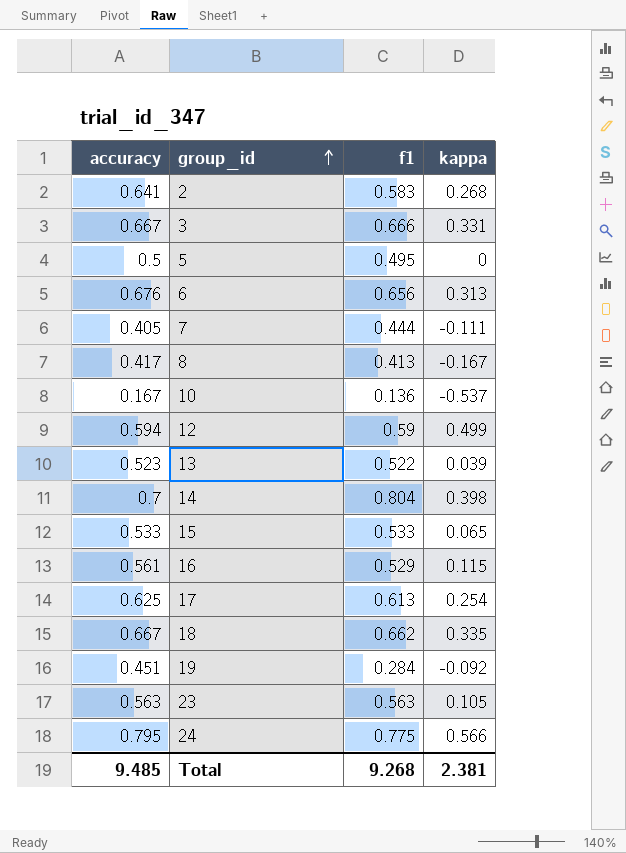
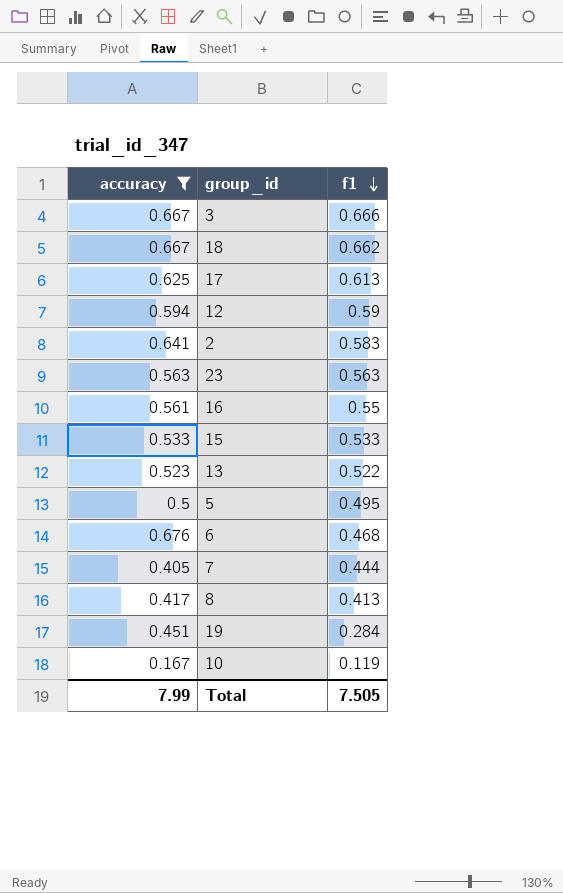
filter: none -> accuracy <= 0.676
row order: group_id ascending -> f1 descending
column kappa | position: 4 -> none
16 | f1: 0.529 -> 0.55
6 | f1: 0.656 -> 0.468
10 | f1: 0.136 -> 0.119
Total | accuracy: 9.485 -> 7.99
Total | f1: 9.268 -> 7.505

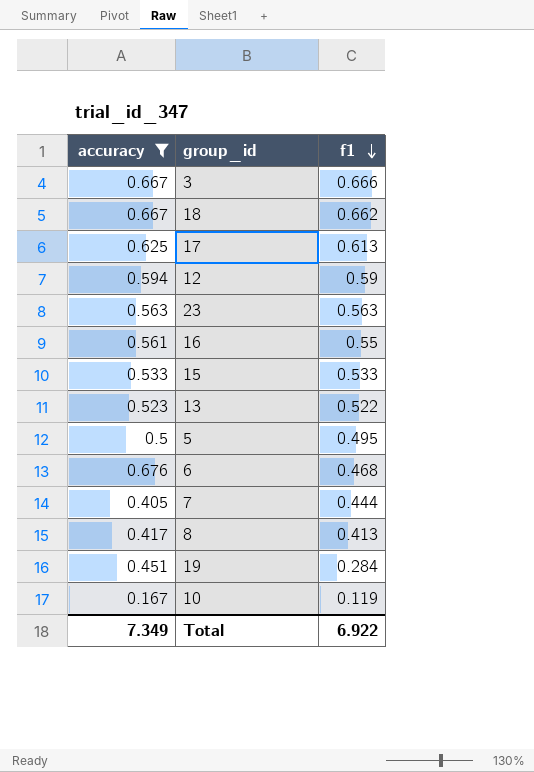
row 2: 0.641 | 0.583 -> none
Total | accuracy: 7.99 -> 7.349
Total | f1: 7.505 -> 6.922

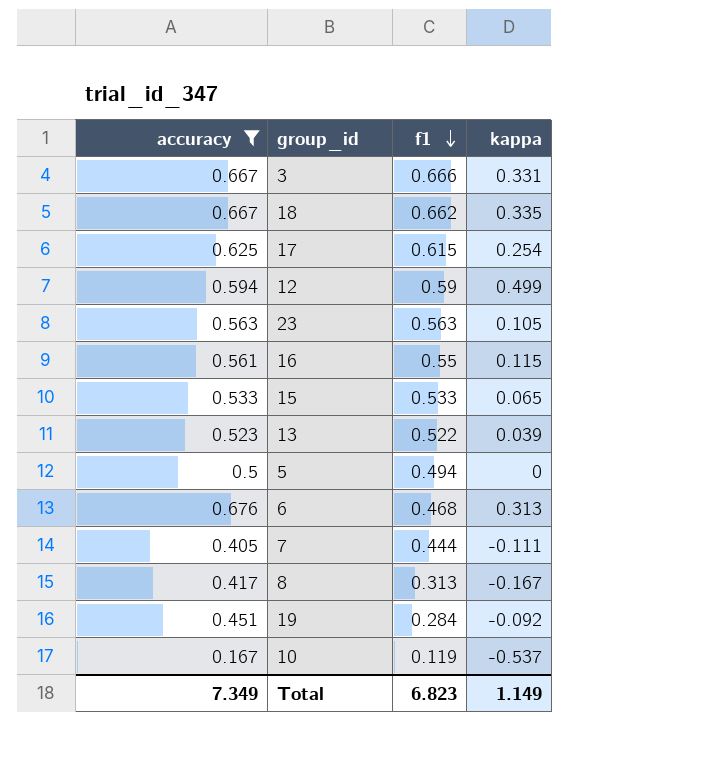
column kappa | position: none -> 4
17 | f1: 0.613 -> 0.615
5 | f1: 0.495 -> 0.494
8 | f1: 0.413 -> 0.313
Total | f1: 6.922 -> 6.823

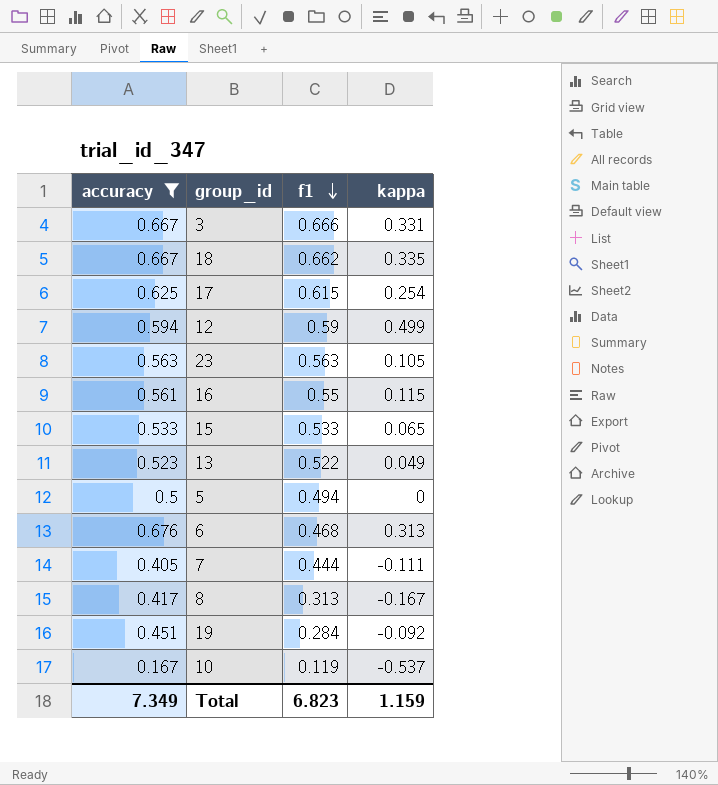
13 | kappa: 0.039 -> 0.049
Total | kappa: 1.149 -> 1.159

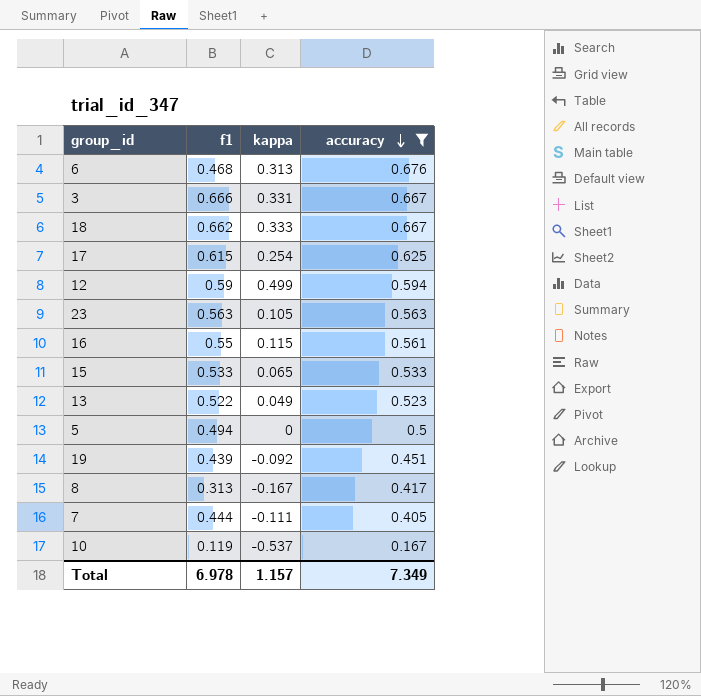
row order: f1 descending -> accuracy descending
column accuracy | position: 1 -> 4
18 | kappa: 0.335 -> 0.333
19 | f1: 0.284 -> 0.439
Total | f1: 6.823 -> 6.978
Total | kappa: 1.159 -> 1.157

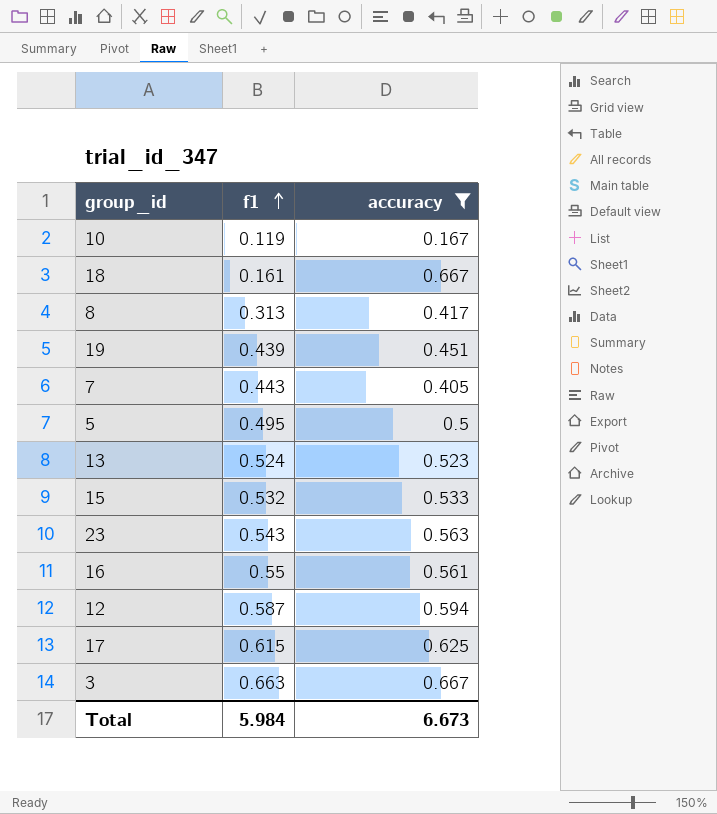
row order: accuracy descending -> f1 ascending
column kappa | position: 3 -> none
row 6: 0.468 | 0.313 | 0.676 -> none
18 | f1: 0.662 -> 0.161
7 | f1: 0.444 -> 0.443
5 | f1: 0.494 -> 0.495
13 | f1: 0.522 -> 0.524
15 | f1: 0.533 -> 0.532
23 | f1: 0.563 -> 0.543
12 | f1: 0.59 -> 0.587
3 | f1: 0.666 -> 0.663
Total | f1: 6.978 -> 5.984
Total | accuracy: 7.349 -> 6.673

